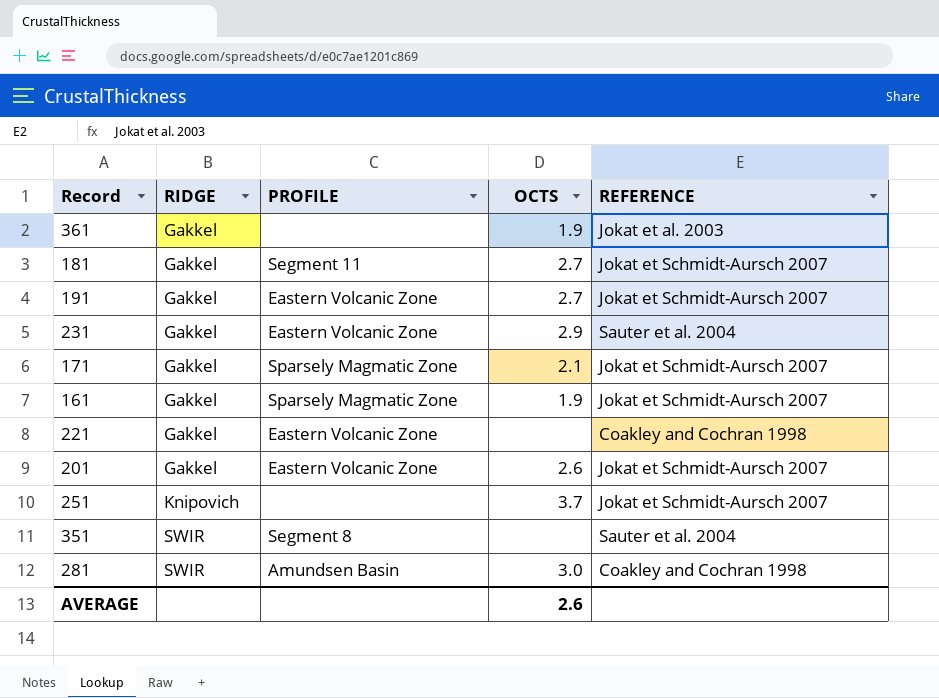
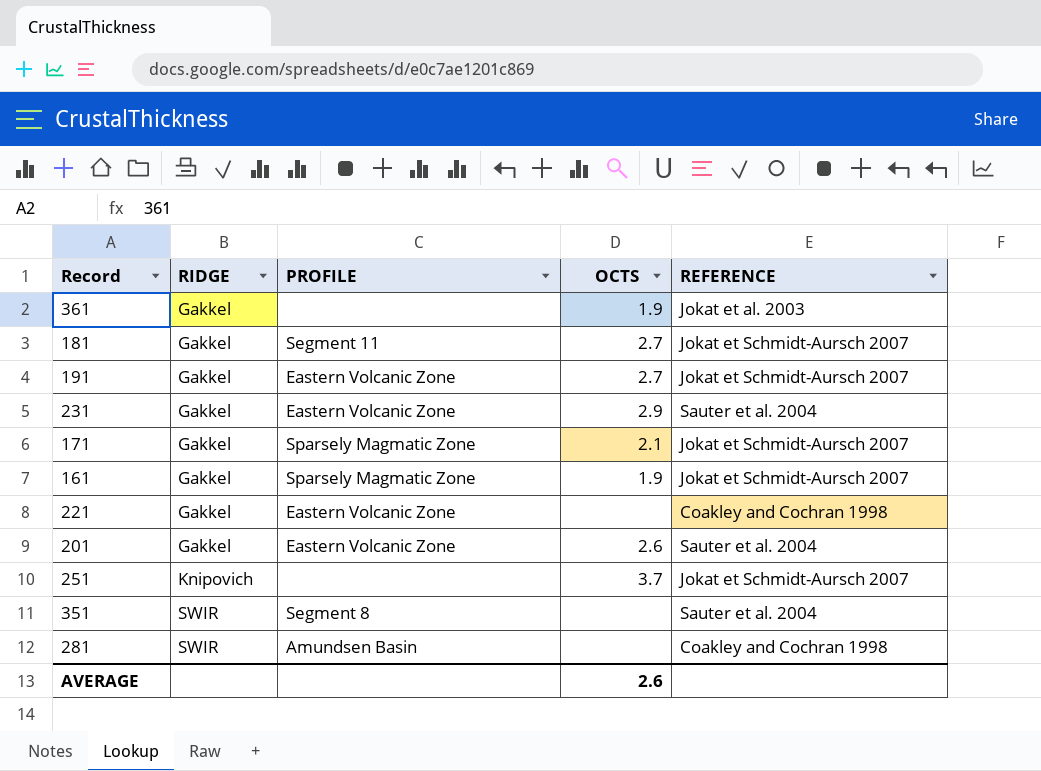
201 | REFERENCE: Jokat et Schmidt-Aursch 2007 -> Sauter et al. 2004
281 | OCTS: 3.0 -> none

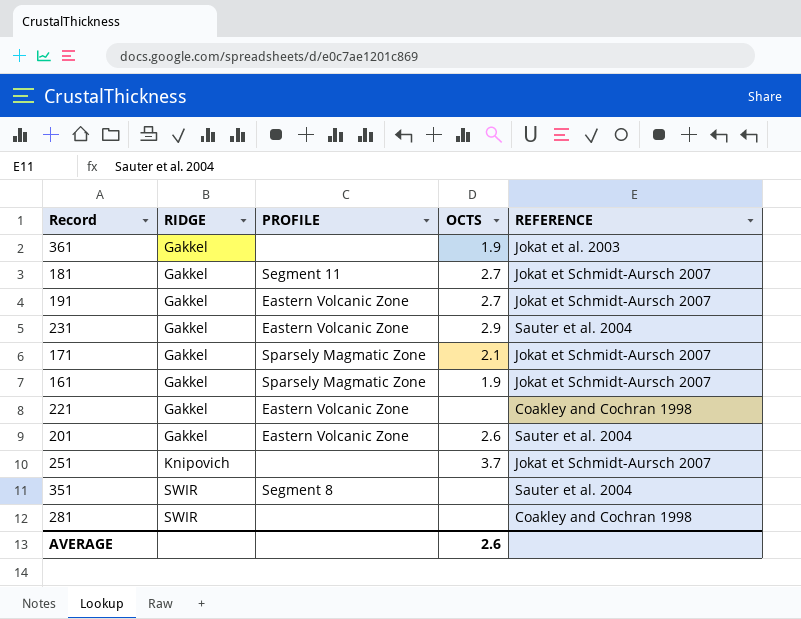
281 | PROFILE: Amundsen Basin -> none

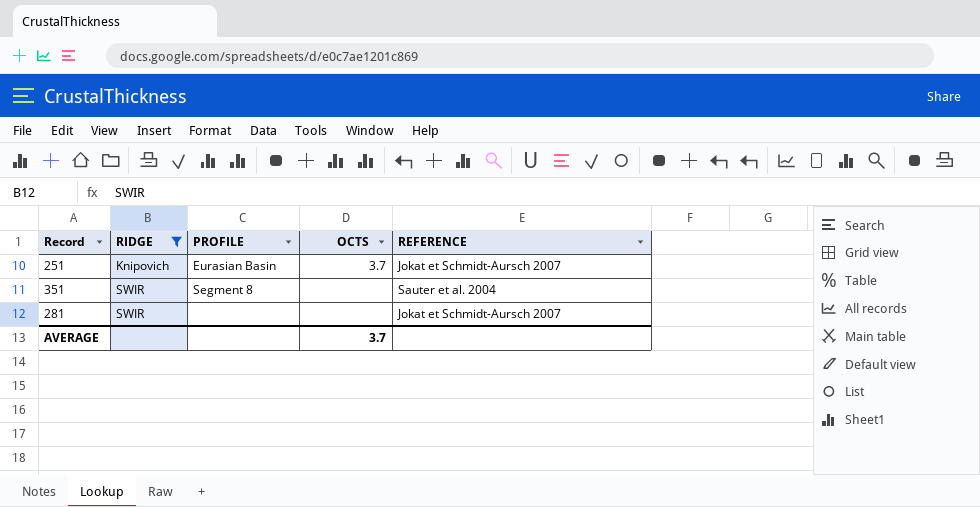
filter: none -> RIDGE != Gakkel
251 | PROFILE: none -> Eurasian Basin
281 | REFERENCE: Coakley and Cochran 1998 -> Jokat et Schmidt-Aursch 2007
AVERAGE | OCTS: 2.6 -> 3.7

